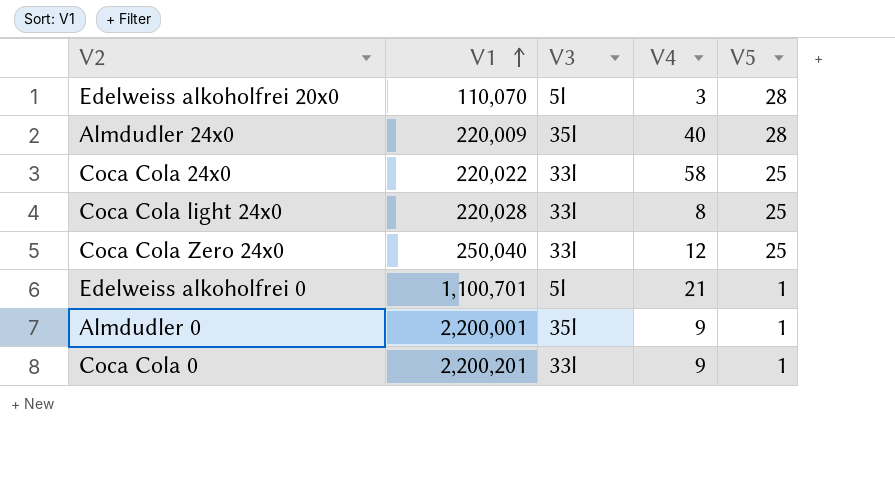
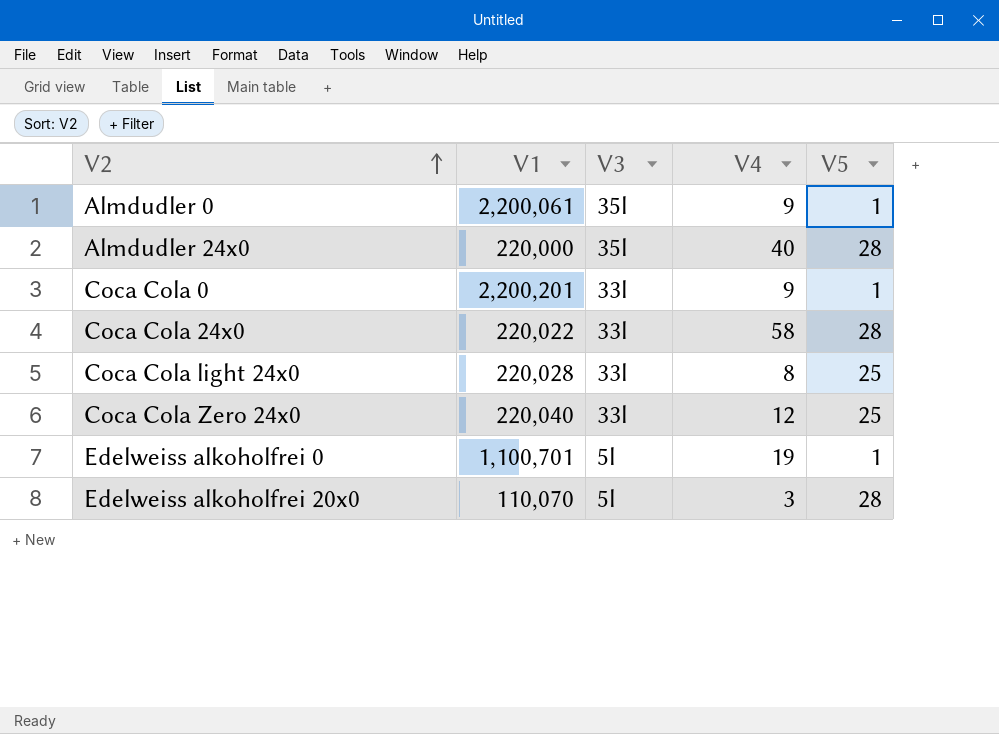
row order: V1 ascending -> V2 ascending
Almdudler 0 | V1: 2,200,001 -> 2,200,061
Almdudler 24x0 | V1: 220,009 -> 220,000
Coca Cola 24x0 | V5: 25 -> 28
Coca Cola Zero 24x0 | V1: 250,040 -> 220,040
Edelweiss alkoholfrei 0 | V4: 21 -> 19

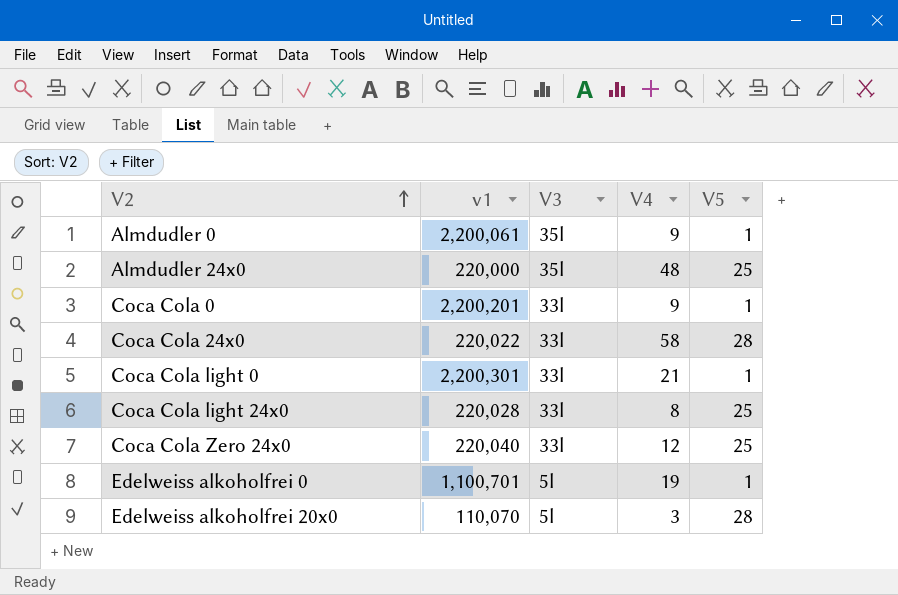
column name: V1 -> v1
Almdudler 24x0 | V4: 40 -> 48
Almdudler 24x0 | V5: 28 -> 25
row Coca Cola light 0: none -> 2,200,301 | 33l | 21 | 1

